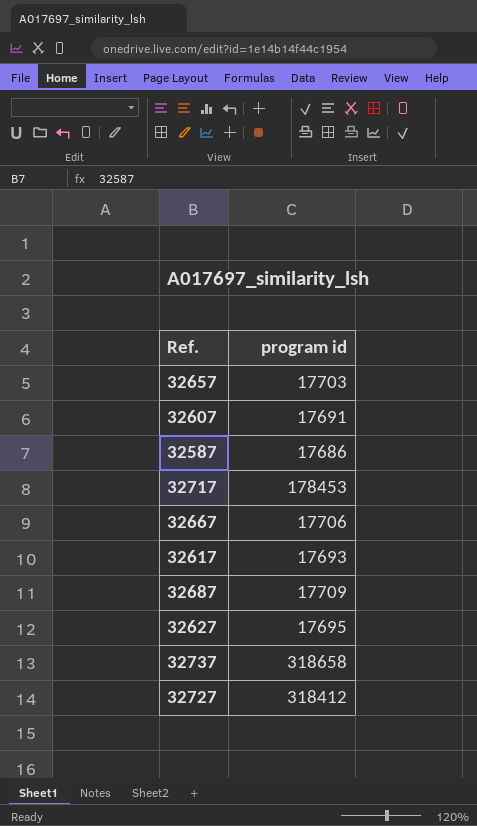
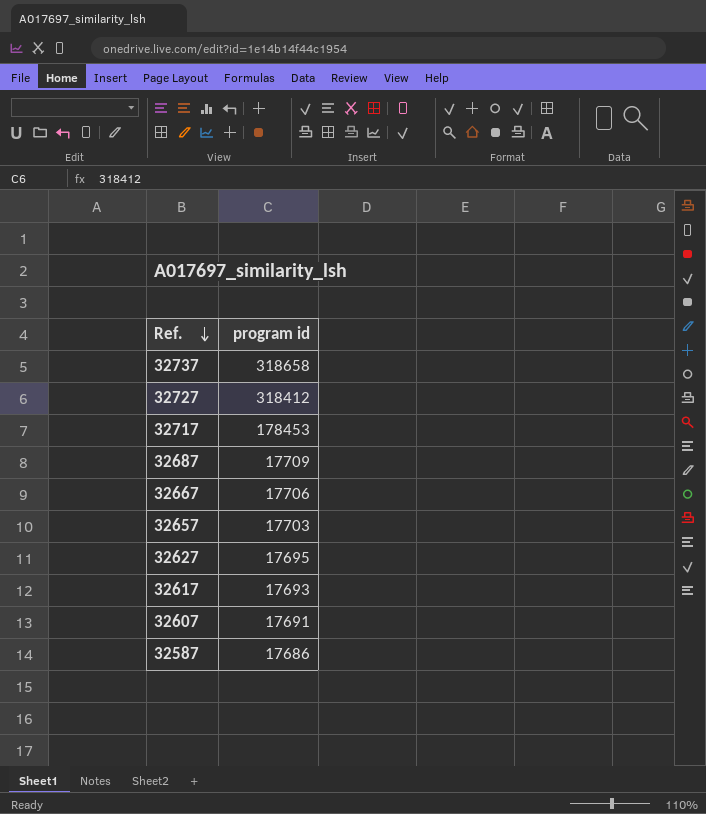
row order: none -> Ref. descending

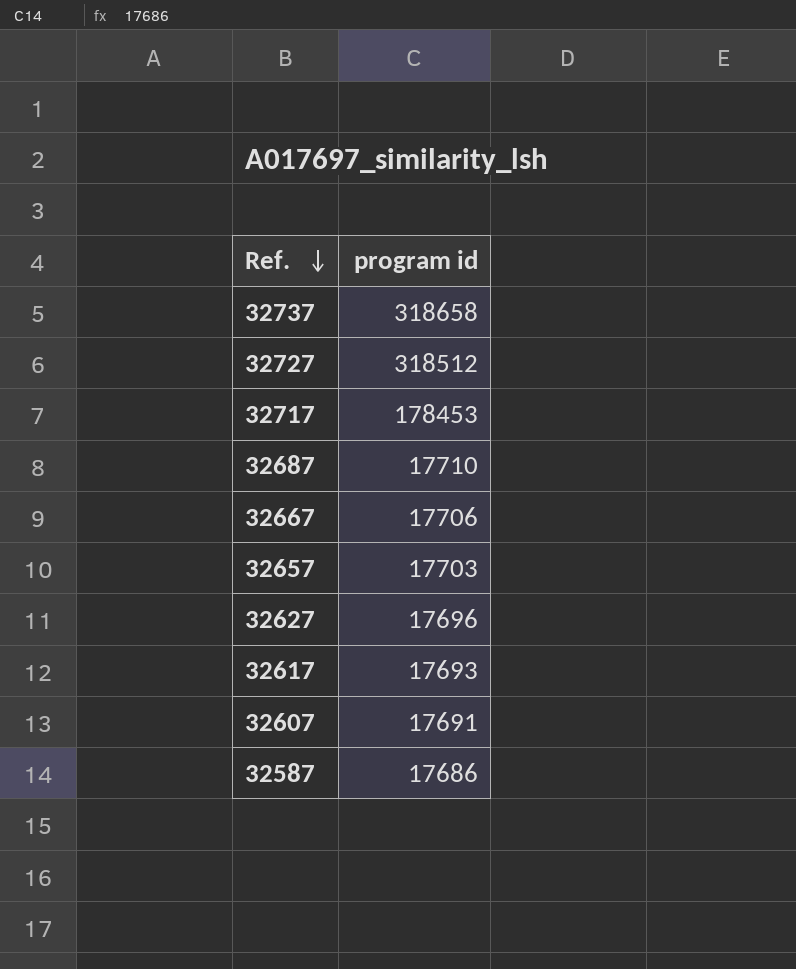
32727 | program id: 318412 -> 318512
32687 | program id: 17709 -> 17710
32627 | program id: 17695 -> 17696

